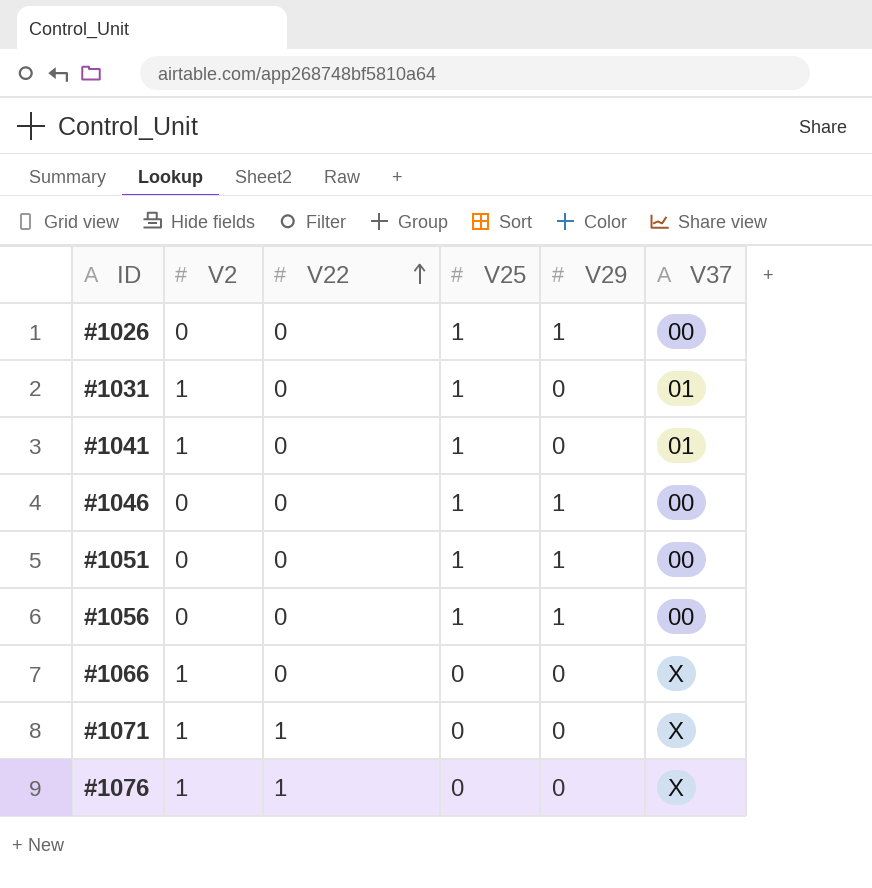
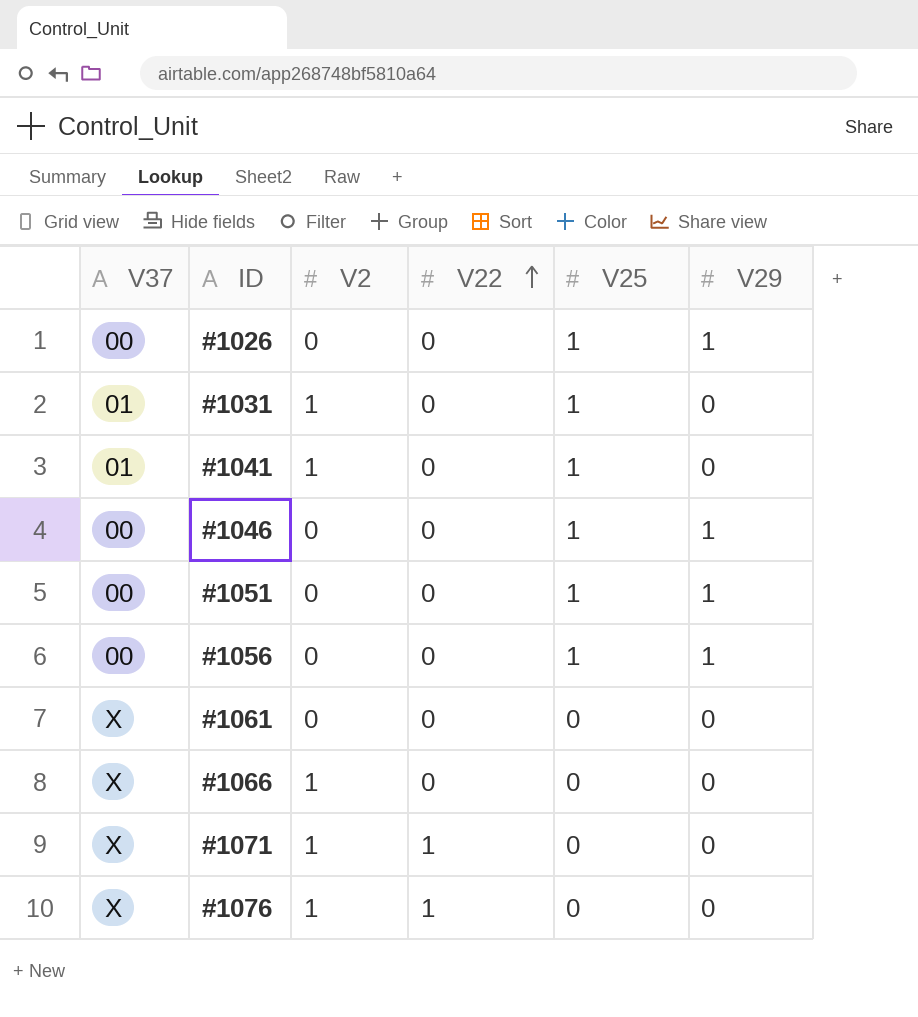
column V37 | position: 6 -> 1
row #1061: none -> X | 0 | 0 | 0 | 0

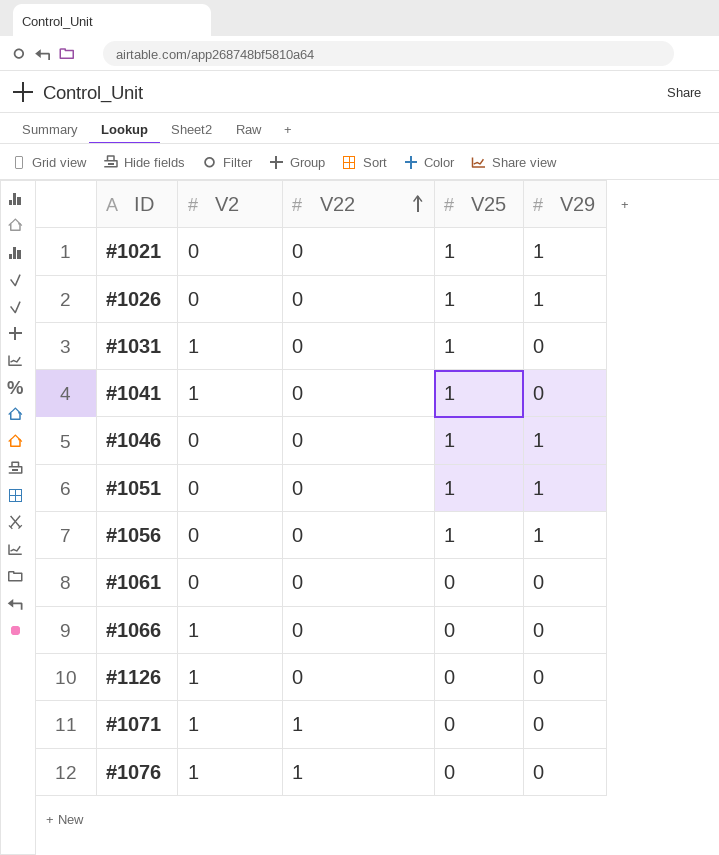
column V37 | position: 1 -> none
row #1021: none -> 0 | 0 | 1 | 1
row #1126: none -> 1 | 0 | 0 | 0

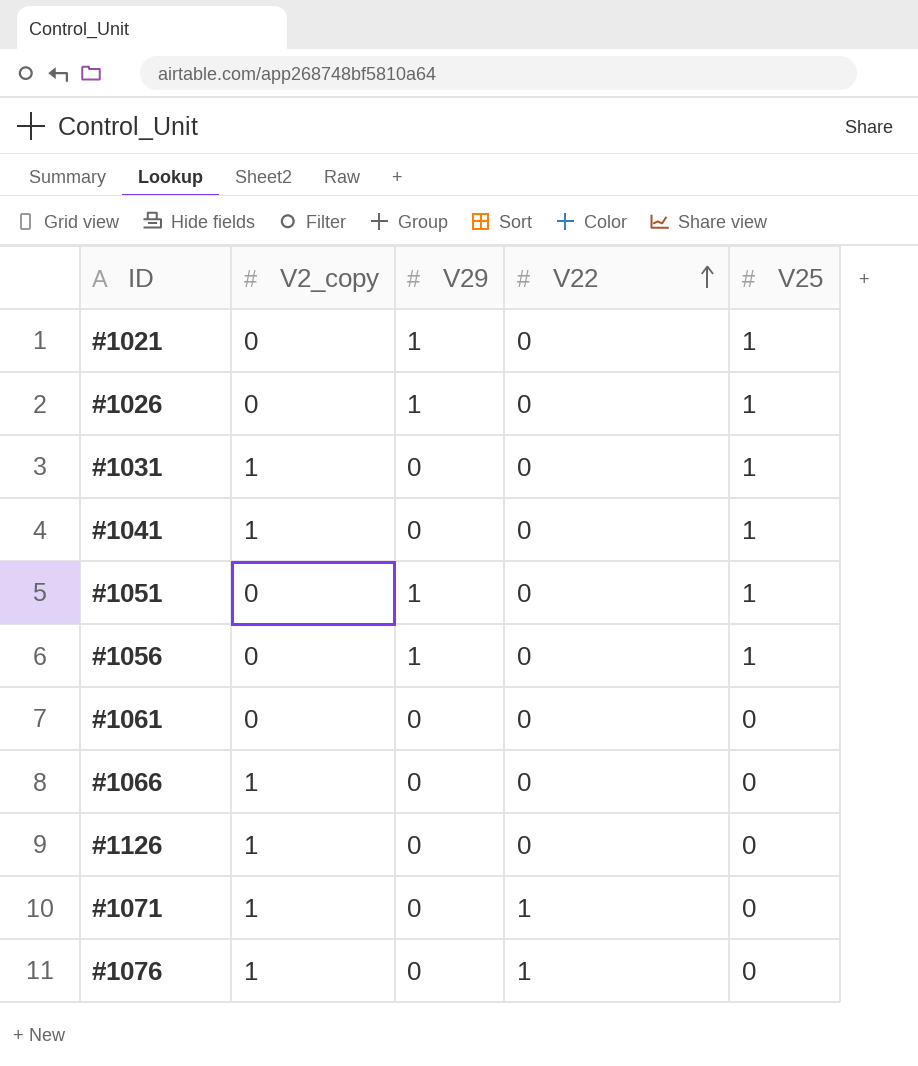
column name: V2 -> V2_copy
column V29 | position: 5 -> 3
row #1046: 0 | 0 | 1 | 1 -> none

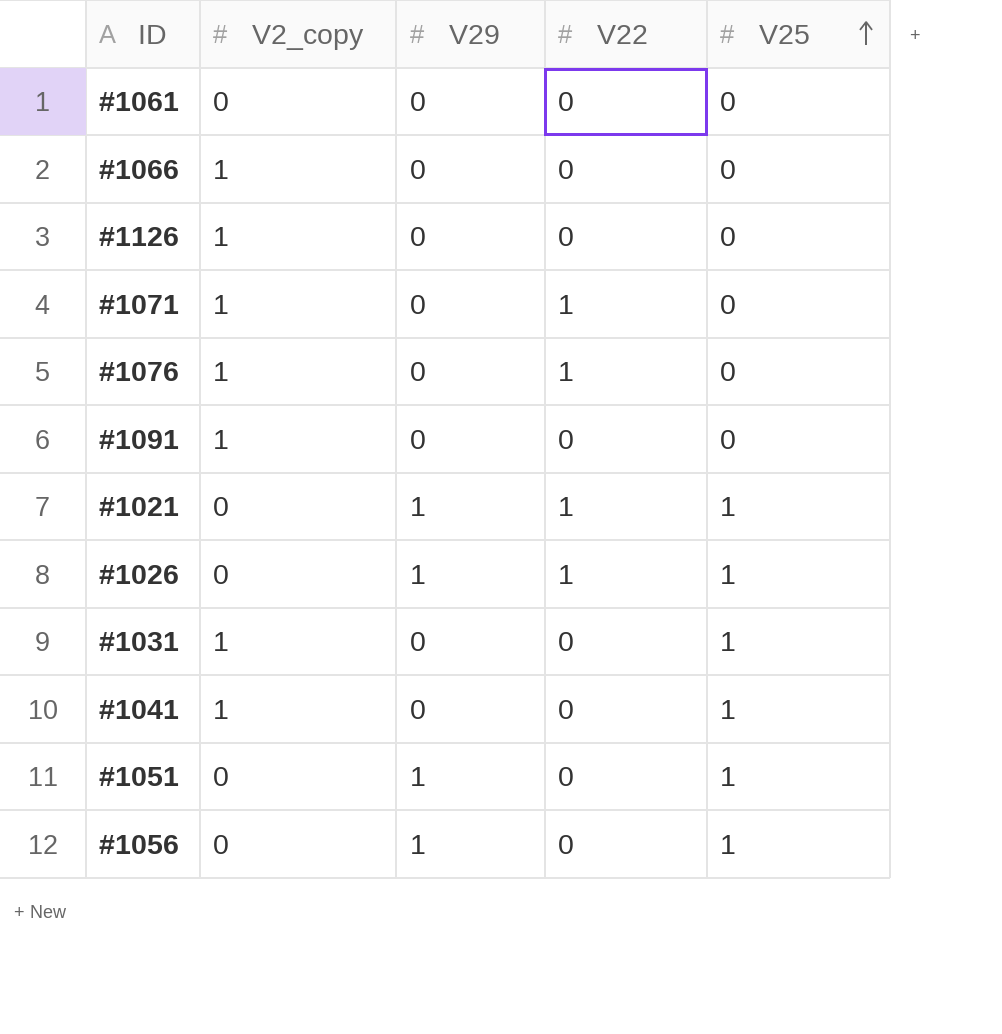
row order: V22 ascending -> V25 ascending
row #1091: none -> 1 | 0 | 0 | 0
#1021 | V22: 0 -> 1
#1026 | V22: 0 -> 1

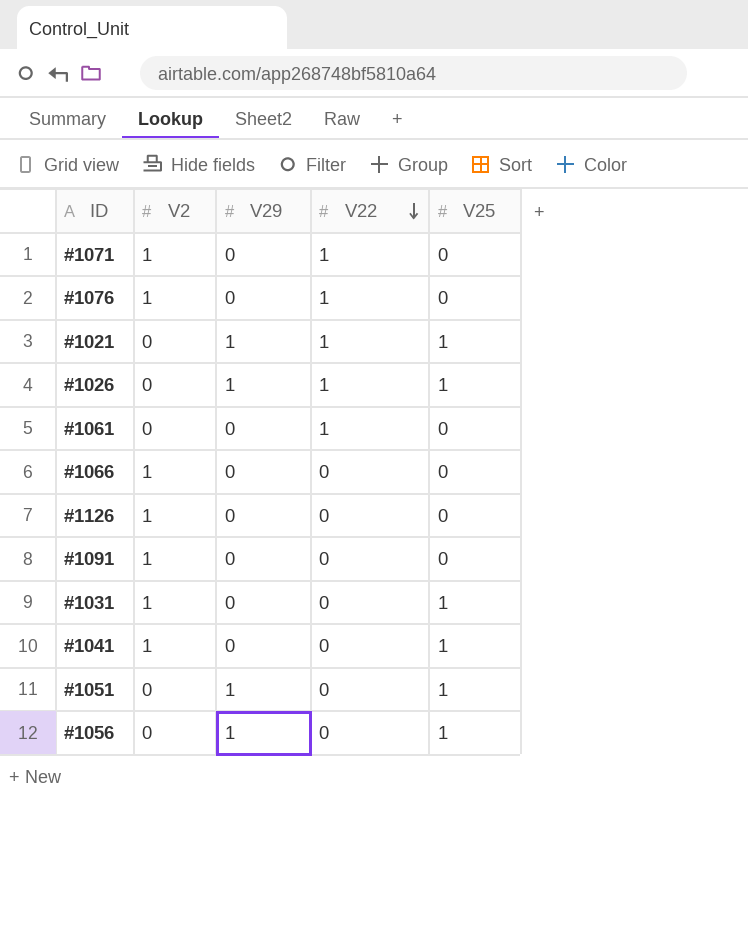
row order: V25 ascending -> V22 descending
column name: V2_copy -> V2
#1061 | V22: 0 -> 1

